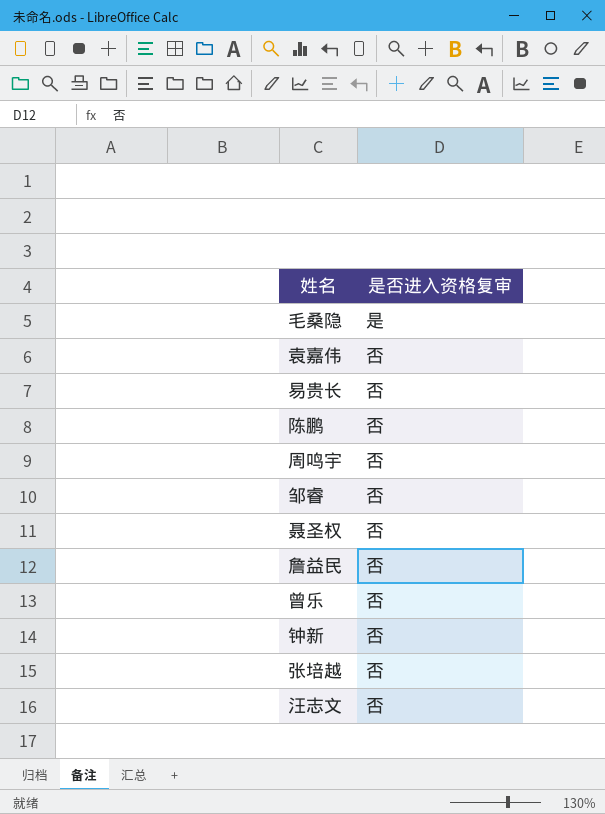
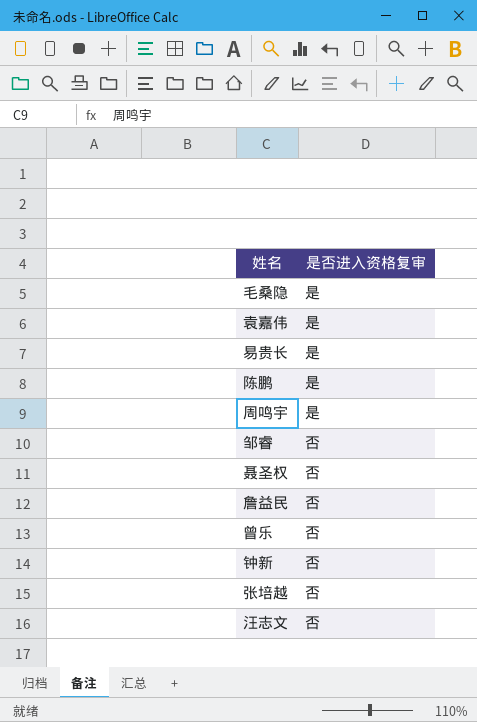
袁嘉伟 | 是否进入资格复审: 否 -> 是
易贵长 | 是否进入资格复审: 否 -> 是
陈鹏 | 是否进入资格复审: 否 -> 是
周鸣宇 | 是否进入资格复审: 否 -> 是

